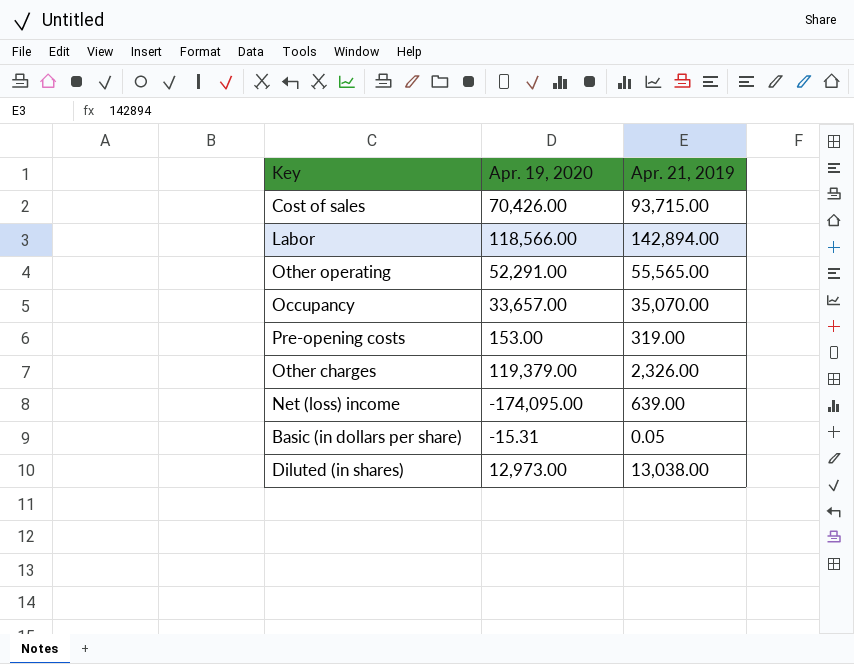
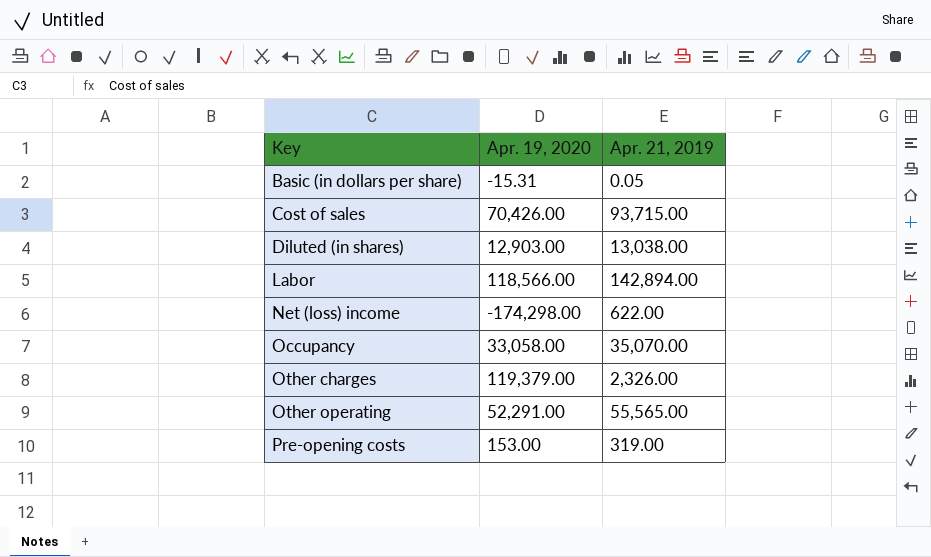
row order: none -> Key ascending
Diluted (in shares) | Apr. 19, 2020: 12,973.00 -> 12,903.00
Net (loss) income | Apr. 19, 2020: -174,095.00 -> -174,298.00
Net (loss) income | Apr. 21, 2019: 639.00 -> 622.00
Occupancy | Apr. 19, 2020: 33,657.00 -> 33,058.00

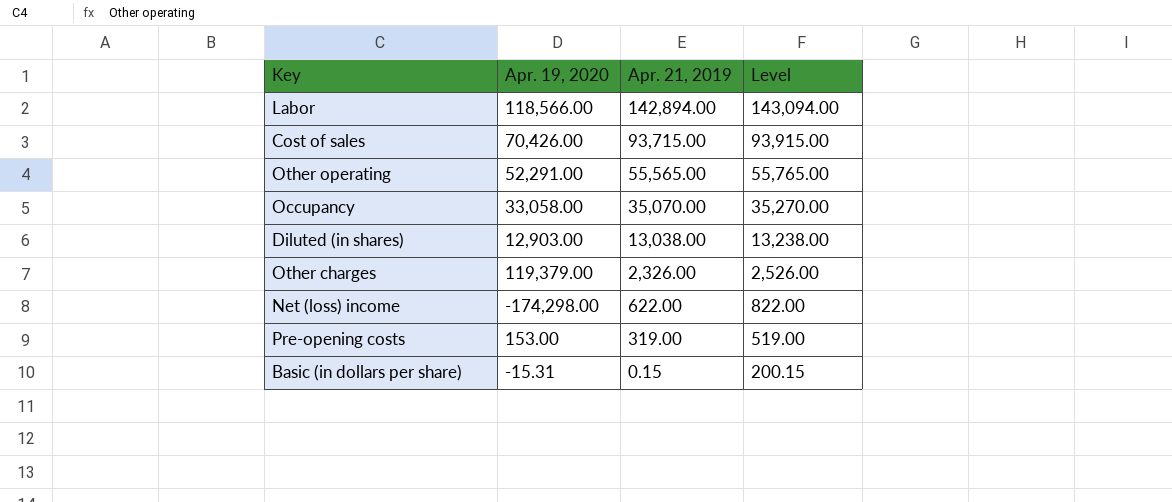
row order: Key ascending -> Apr. 21, 2019 descending
column Level | formula: none -> [Apr. 21, 2019] + 200
Basic (in dollars per share) | Apr. 21, 2019: 0.05 -> 0.15

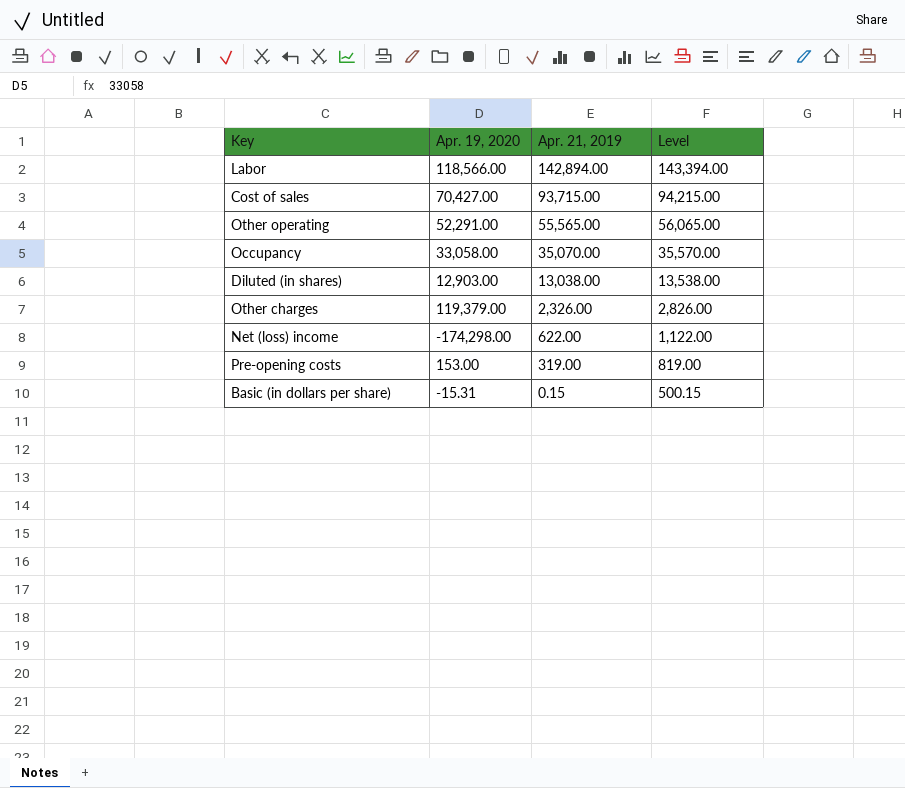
column Level | formula: [Apr. 21, 2019] + 200 -> [Apr. 21, 2019] + 500
Cost of sales | Apr. 19, 2020: 70,426.00 -> 70,427.00

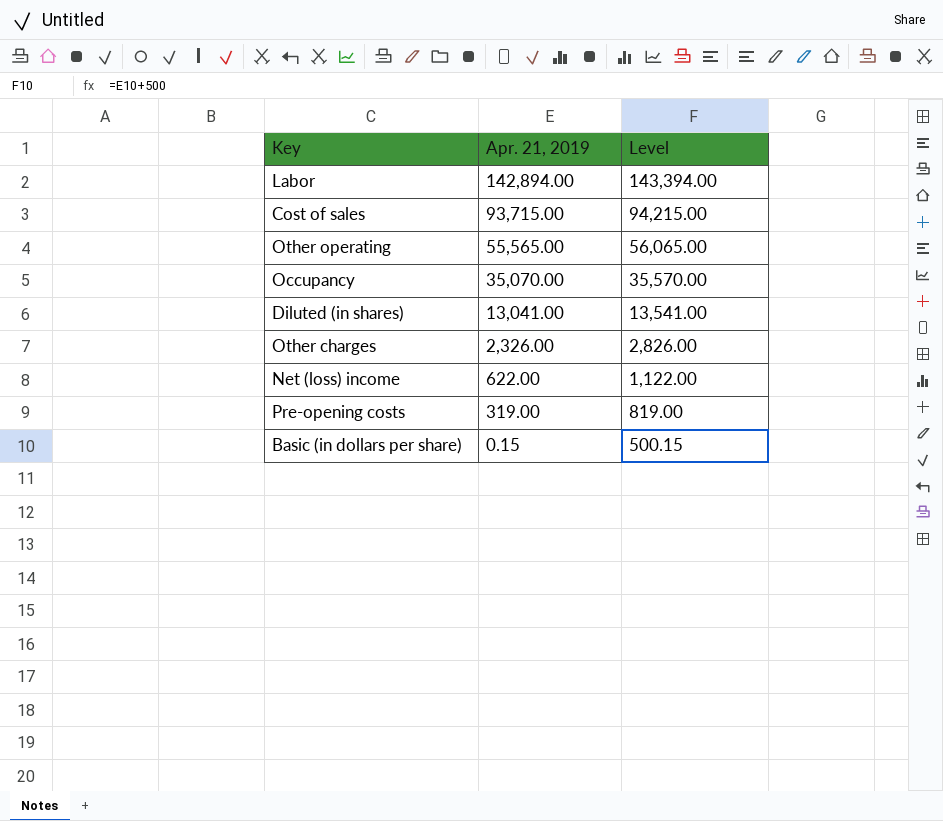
column Apr. 19, 2020 | position: 2 -> none
Diluted (in shares) | Apr. 21, 2019: 13,038.00 -> 13,041.00
Diluted (in shares) | Level: 13,538.00 -> 13,541.00

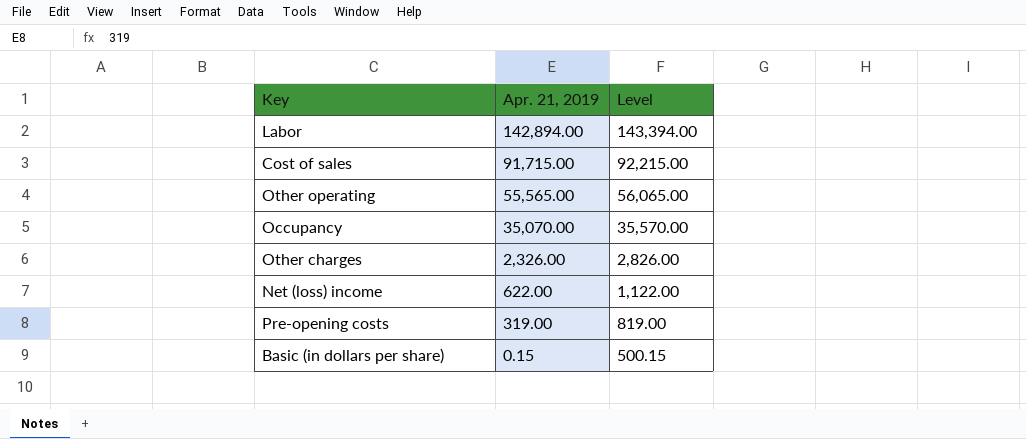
row Diluted (in shares): 13,041.00 | 13,541.00 -> none
Cost of sales | Apr. 21, 2019: 93,715.00 -> 91,715.00
Cost of sales | Level: 94,215.00 -> 92,215.00

